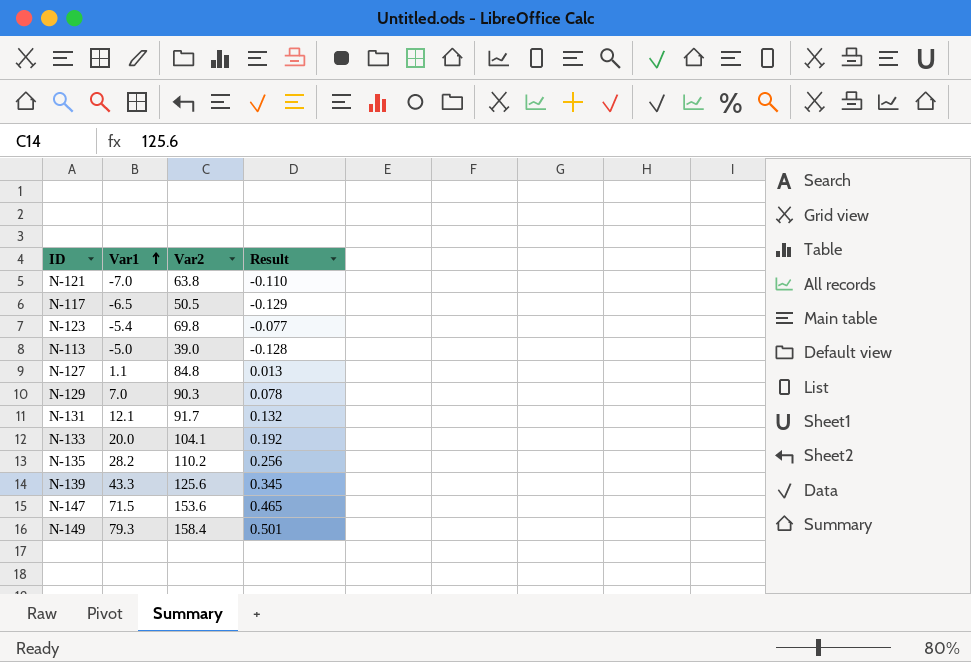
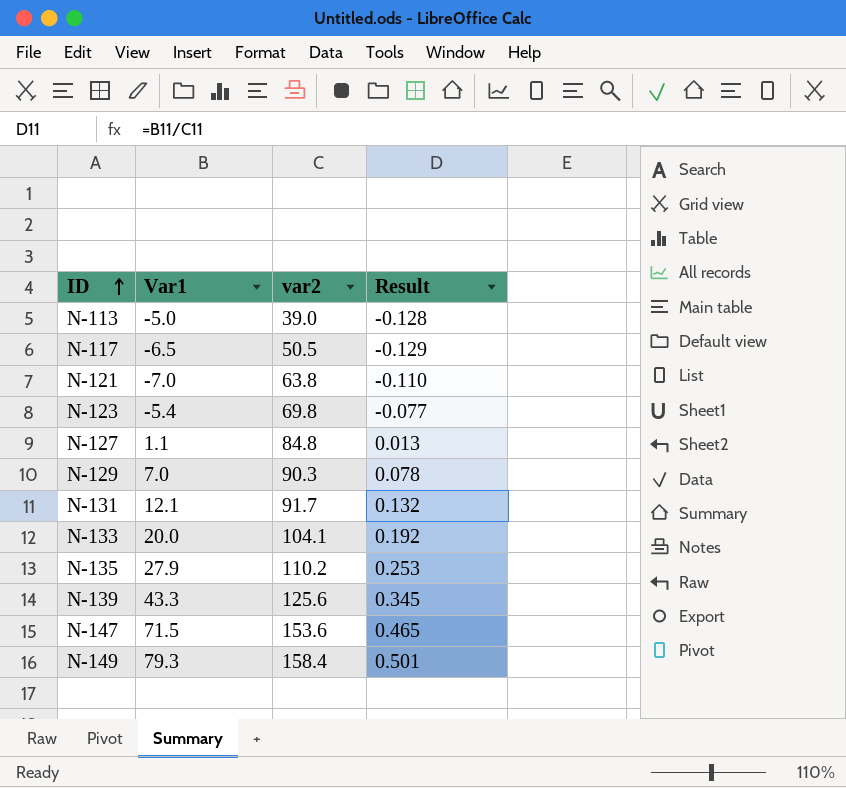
row order: Var1 ascending -> ID ascending
column name: Var2 -> var2
N-135 | Var1: 28.2 -> 27.9
N-135 | Result: 0.256 -> 0.253

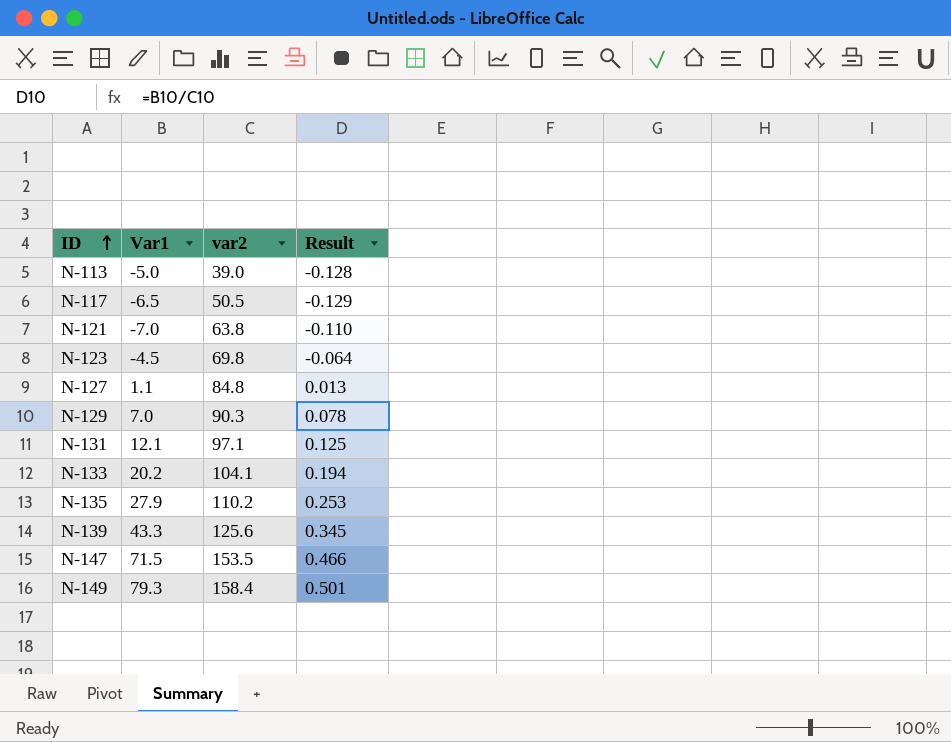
N-123 | Var1: -5.4 -> -4.5
N-123 | Result: -0.077 -> -0.064
N-131 | var2: 91.7 -> 97.1
N-131 | Result: 0.132 -> 0.125
N-133 | Var1: 20.0 -> 20.2
N-133 | Result: 0.192 -> 0.194
N-147 | var2: 153.6 -> 153.5
N-147 | Result: 0.465 -> 0.466

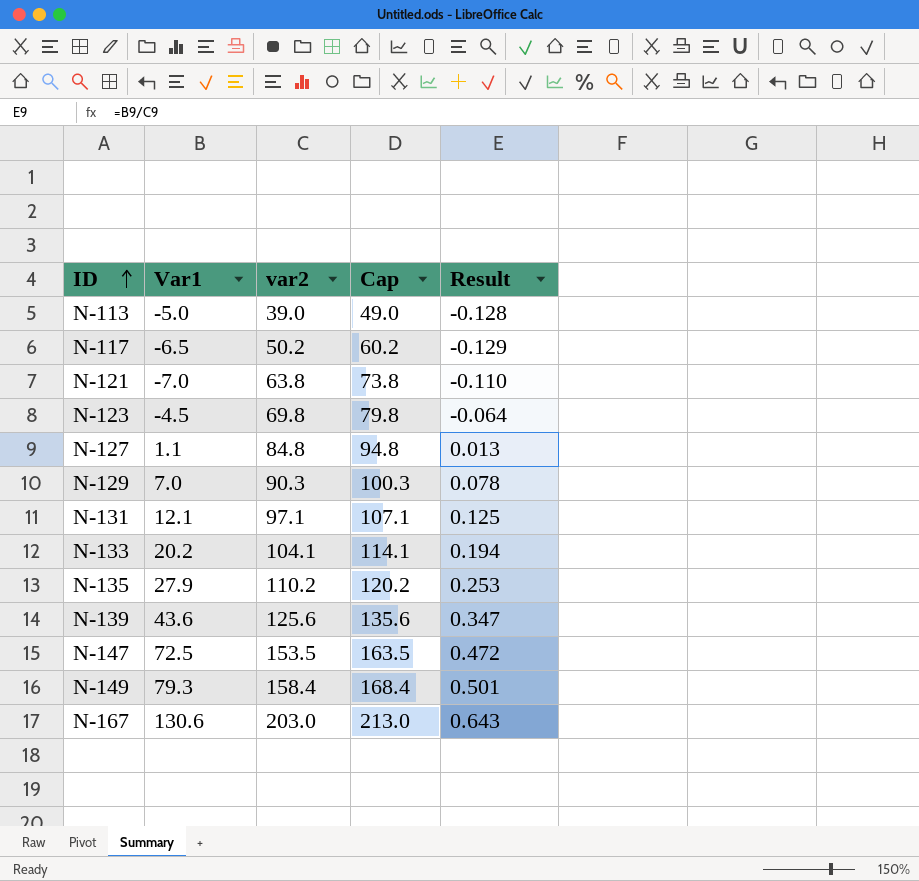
column Cap | formula: none -> [var2] + 10
N-117 | var2: 50.5 -> 50.2
N-139 | Var1: 43.3 -> 43.6
N-139 | Result: 0.345 -> 0.347
N-147 | Var1: 71.5 -> 72.5
N-147 | Result: 0.466 -> 0.472
row N-167: none -> 130.6 | 203.0 | 213.0 | 0.643

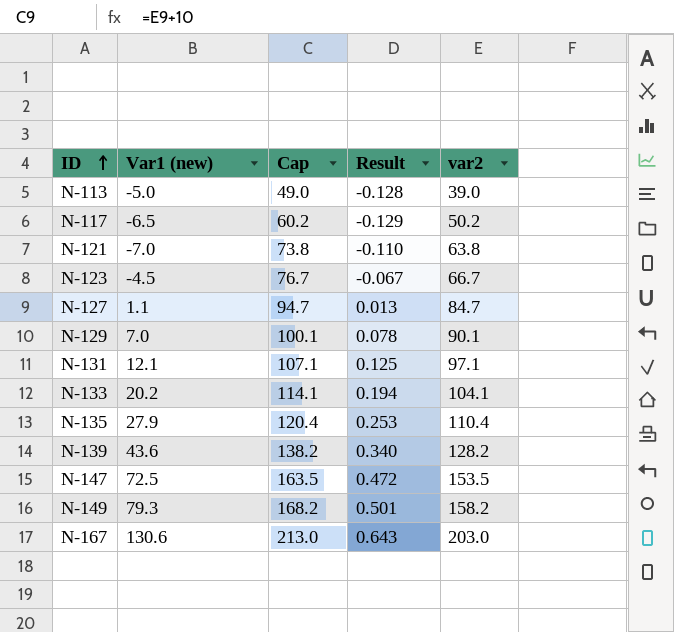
column name: Var1 -> Var1 (new)
column var2 | position: 3 -> 5
N-123 | Cap: 79.8 -> 76.7
N-123 | Result: -0.064 -> -0.067
N-123 | var2: 69.8 -> 66.7
N-127 | Cap: 94.8 -> 94.7
N-127 | var2: 84.8 -> 84.7
N-129 | Cap: 100.3 -> 100.1
N-129 | var2: 90.3 -> 90.1
N-135 | Cap: 120.2 -> 120.4
N-135 | var2: 110.2 -> 110.4
N-139 | Cap: 135.6 -> 138.2
N-139 | Result: 0.347 -> 0.340
N-139 | var2: 125.6 -> 128.2
N-149 | Cap: 168.4 -> 168.2
N-149 | var2: 158.4 -> 158.2

